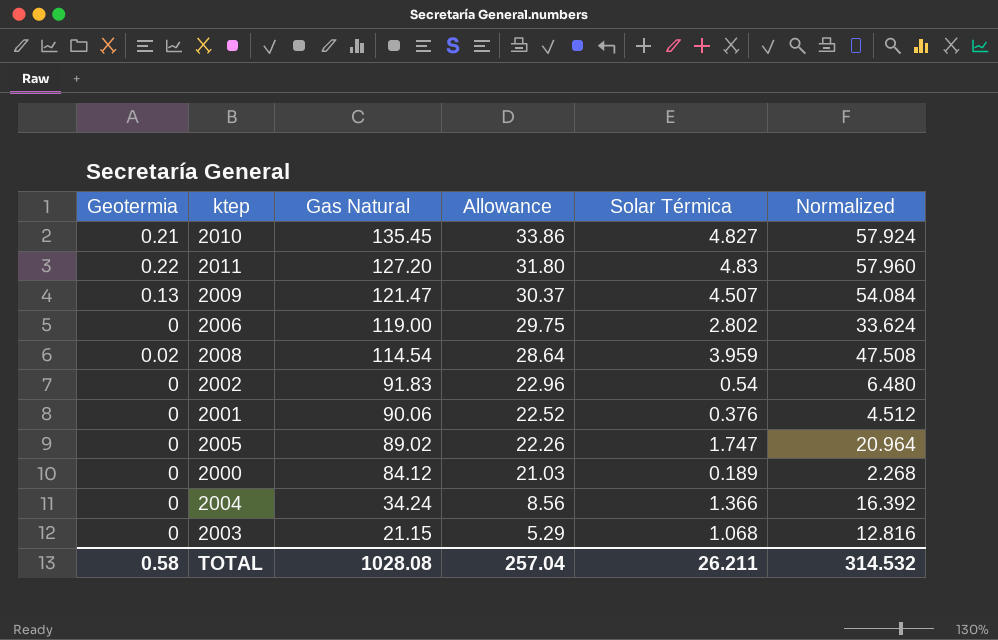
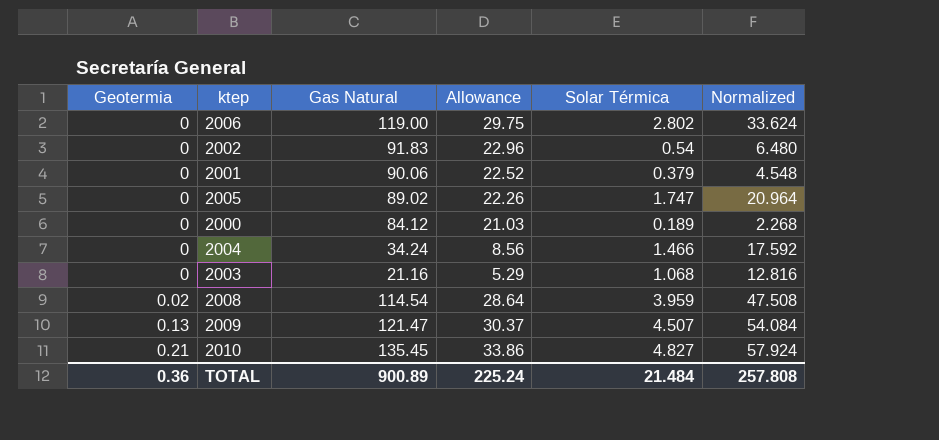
row order: Gas Natural descending -> Geotermia ascending
row 2011: 0.22 | 127.20 | 31.80 | 4.83 | 57.960 -> none
2001 | Solar Térmica: 0.376 -> 0.379
2001 | Normalized: 4.512 -> 4.548
2004 | Solar Térmica: 1.366 -> 1.466
2004 | Normalized: 16.392 -> 17.592
2003 | Gas Natural: 21.15 -> 21.16
TOTAL | Geotermia: 0.58 -> 0.36
TOTAL | Gas Natural: 1028.08 -> 900.89
TOTAL | Allowance: 257.04 -> 225.24
TOTAL | Solar Térmica: 26.211 -> 21.484
TOTAL | Normalized: 314.532 -> 257.808

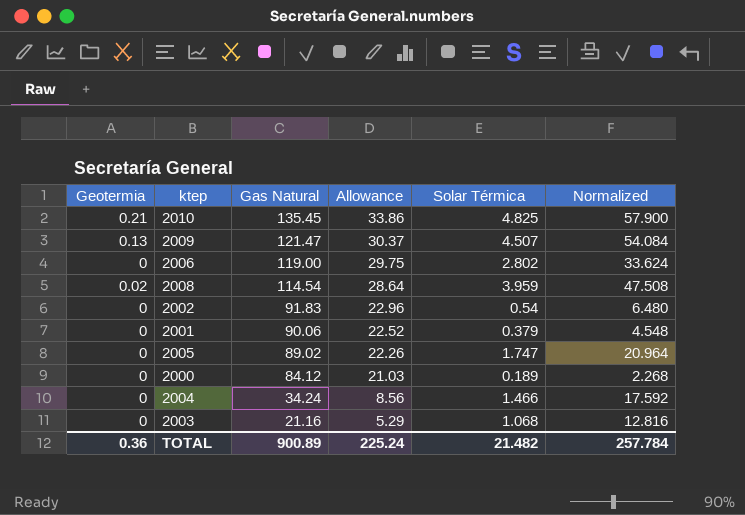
row order: Geotermia ascending -> Gas Natural descending
2010 | Solar Térmica: 4.827 -> 4.825
2010 | Normalized: 57.924 -> 57.900
TOTAL | Solar Térmica: 21.484 -> 21.482
TOTAL | Normalized: 257.808 -> 257.784

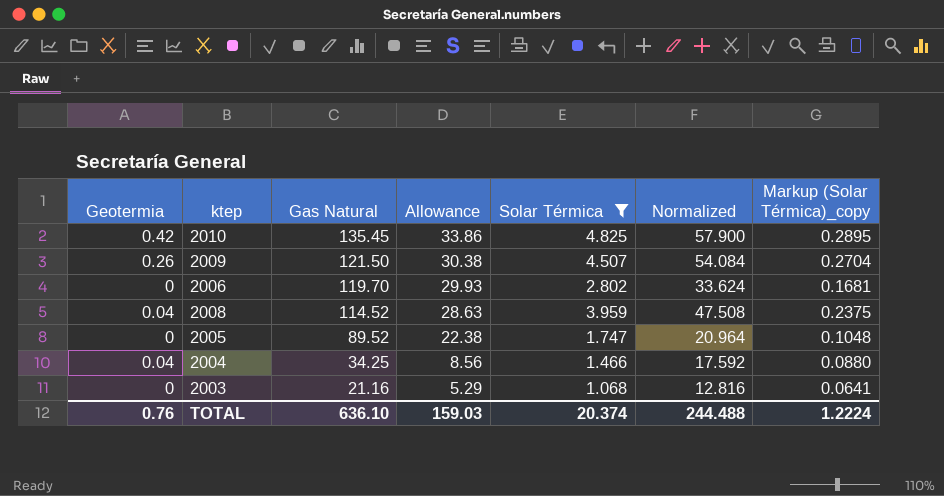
filter: none -> Solar Térmica >= 1.068
column Markup (Solar Térmica)_copy | formula: none -> [Solar Térmica] * 0.06
2010 | Geotermia: 0.21 -> 0.42
2009 | Geotermia: 0.13 -> 0.26
2009 | Gas Natural: 121.47 -> 121.50
2009 | Allowance: 30.37 -> 30.38
2006 | Gas Natural: 119.00 -> 119.70
2006 | Allowance: 29.75 -> 29.93
2008 | Geotermia: 0.02 -> 0.04
2008 | Gas Natural: 114.54 -> 114.52
2008 | Allowance: 28.64 -> 28.63
2005 | Gas Natural: 89.02 -> 89.52
2005 | Allowance: 22.26 -> 22.38
2004 | Geotermia: 0 -> 0.04
2004 | Gas Natural: 34.24 -> 34.25
TOTAL | Geotermia: 0.36 -> 0.76
TOTAL | Gas Natural: 900.89 -> 636.10
TOTAL | Allowance: 225.24 -> 159.03
TOTAL | Solar Térmica: 21.482 -> 20.374
TOTAL | Normalized: 257.784 -> 244.488

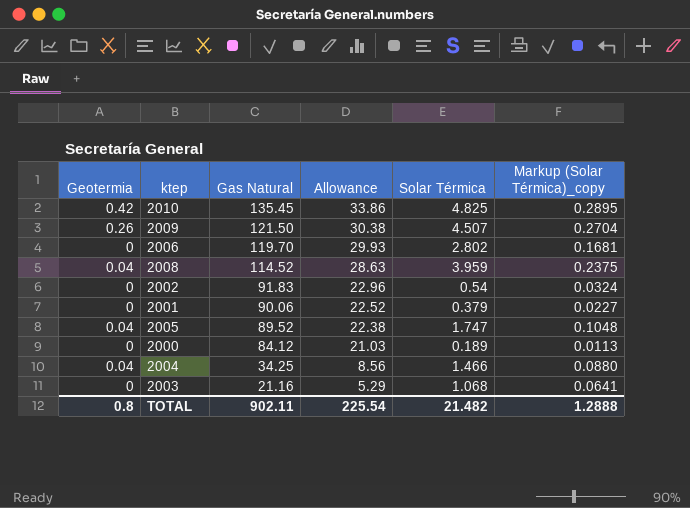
filter: Solar Térmica >= 1.068 -> none
column Normalized | formula: [Solar Térmica] * 12 -> none
2005 | Geotermia: 0 -> 0.04
TOTAL | Geotermia: 0.76 -> 0.8
TOTAL | Gas Natural: 636.10 -> 902.11
TOTAL | Allowance: 159.03 -> 225.54
TOTAL | Solar Térmica: 20.374 -> 21.482
TOTAL | Markup (Solar Térmica)_copy: 1.2224 -> 1.2888

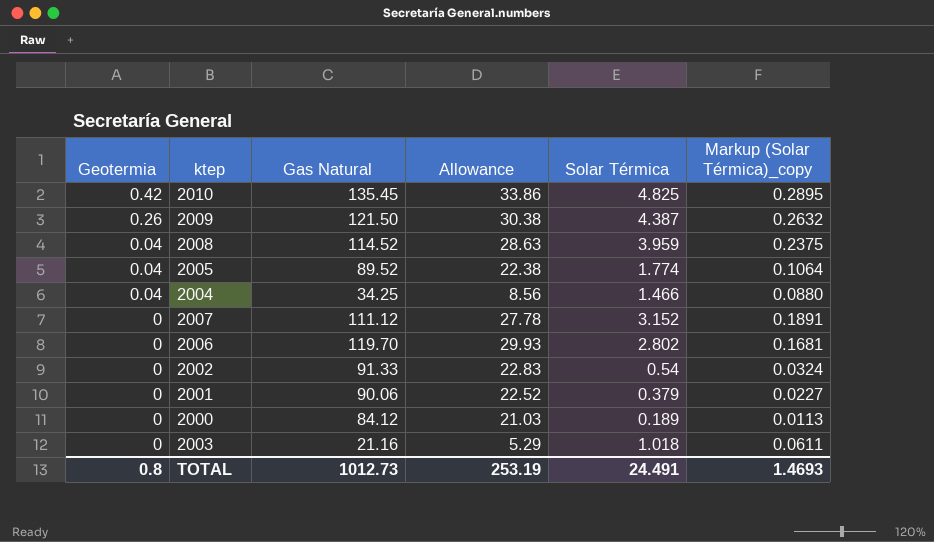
row order: Gas Natural descending -> Geotermia descending
2009 | Solar Térmica: 4.507 -> 4.387
2009 | Markup (Solar Térmica)_copy: 0.2704 -> 0.2632
2005 | Solar Térmica: 1.747 -> 1.774
2005 | Markup (Solar Térmica)_copy: 0.1048 -> 0.1064
row 2007: none -> 0 | 111.12 | 27.78 | 3.152 | 0.1891
2002 | Gas Natural: 91.83 -> 91.33
2002 | Allowance: 22.96 -> 22.83
2003 | Solar Térmica: 1.068 -> 1.018
2003 | Markup (Solar Térmica)_copy: 0.0641 -> 0.0611
TOTAL | Gas Natural: 902.11 -> 1012.73
TOTAL | Allowance: 225.54 -> 253.19
TOTAL | Solar Térmica: 21.482 -> 24.491
TOTAL | Markup (Solar Térmica)_copy: 1.2888 -> 1.4693

